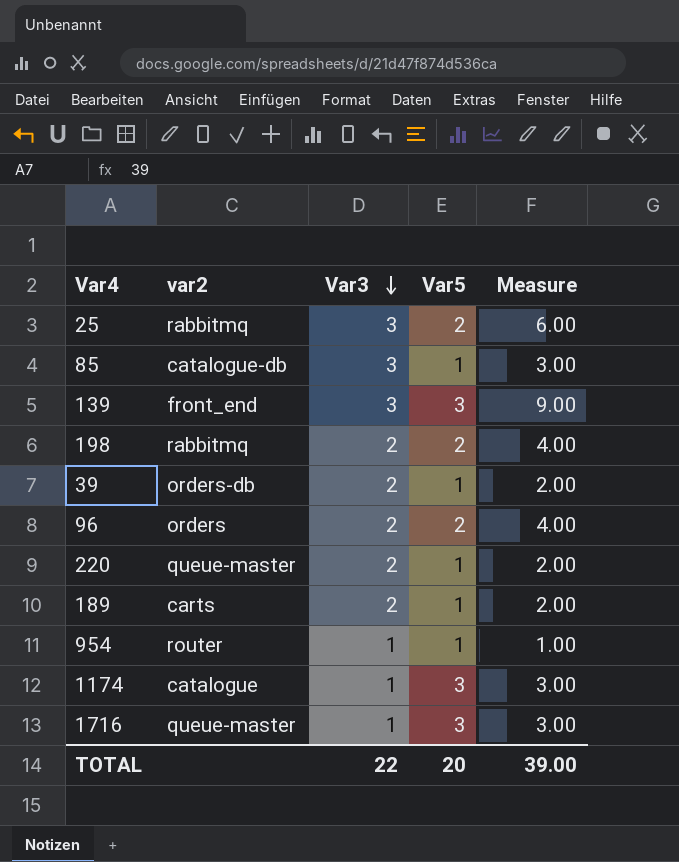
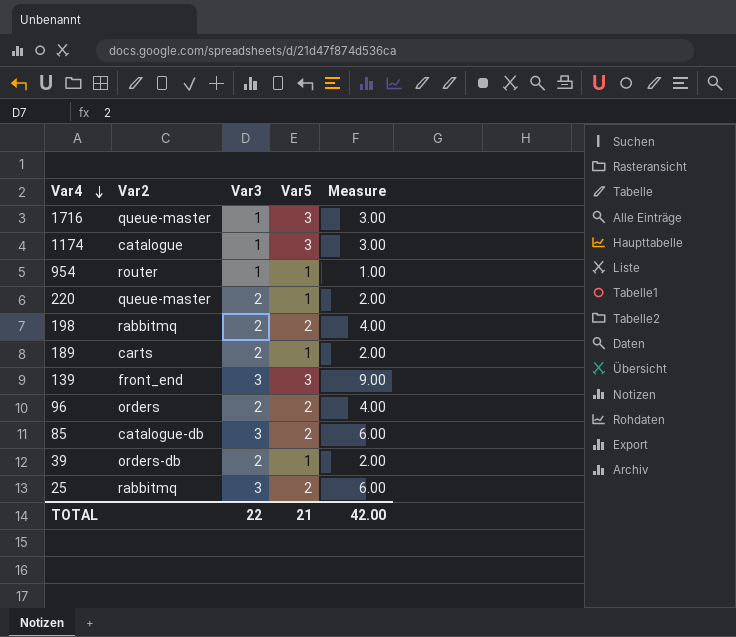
row order: Var3 descending -> Var4 descending
column name: var2 -> Var2
85 | Var5: 1 -> 2
85 | Measure: 3.00 -> 6.00
TOTAL | Var5: 20 -> 21
TOTAL | Measure: 39.00 -> 42.00

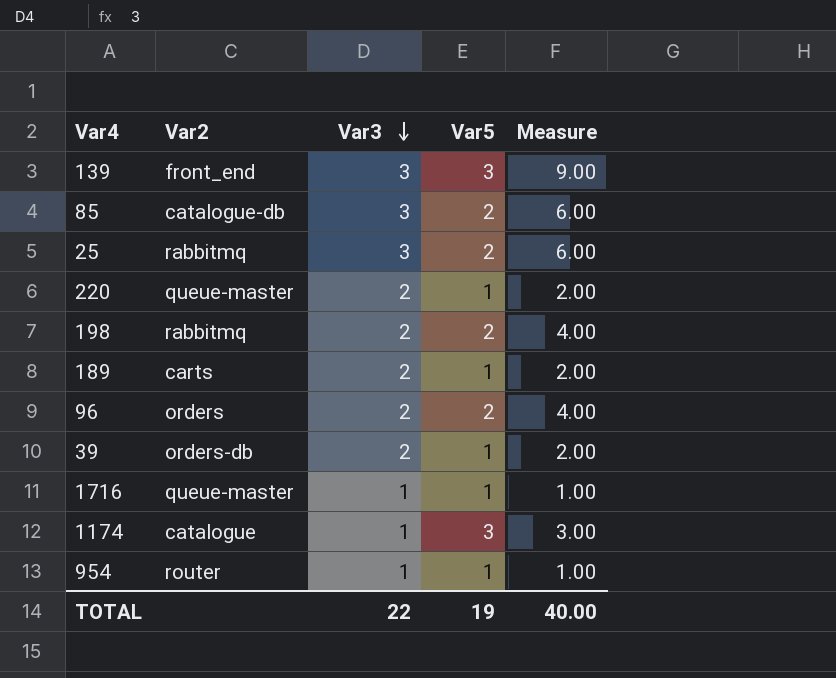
row order: Var4 descending -> Var3 descending
1716 | Var5: 3 -> 1
1716 | Measure: 3.00 -> 1.00
TOTAL | Var5: 21 -> 19
TOTAL | Measure: 42.00 -> 40.00

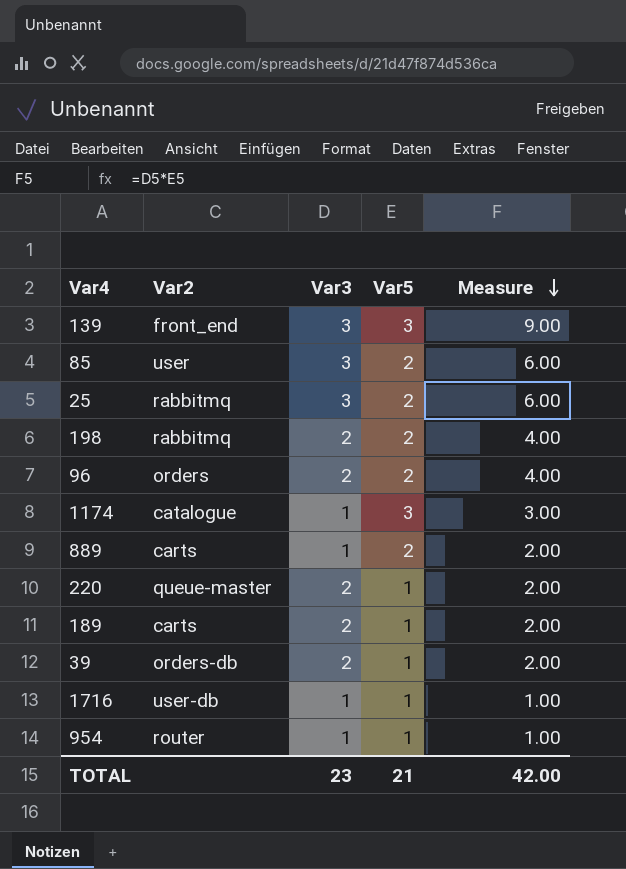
row order: Var3 descending -> Measure descending
85 | Var2: catalogue-db -> user
row 889: none -> carts | 1 | 2 | 2.00
1716 | Var2: queue-master -> user-db
TOTAL | Var3: 22 -> 23
TOTAL | Var5: 19 -> 21
TOTAL | Measure: 40.00 -> 42.00

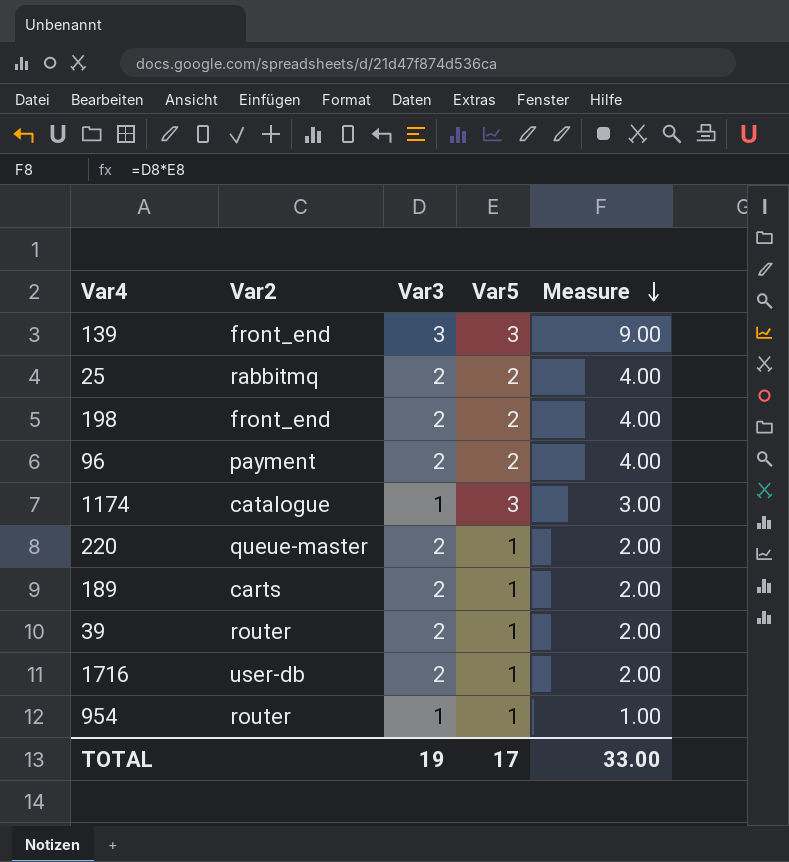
row 85: user | 3 | 2 | 6.00 -> none
row 889: carts | 1 | 2 | 2.00 -> none
25 | Var3: 3 -> 2
25 | Measure: 6.00 -> 4.00
198 | Var2: rabbitmq -> front_end
96 | Var2: orders -> payment
39 | Var2: orders-db -> router
1716 | Var3: 1 -> 2
1716 | Measure: 1.00 -> 2.00
TOTAL | Var3: 23 -> 19
TOTAL | Var5: 21 -> 17
TOTAL | Measure: 42.00 -> 33.00

